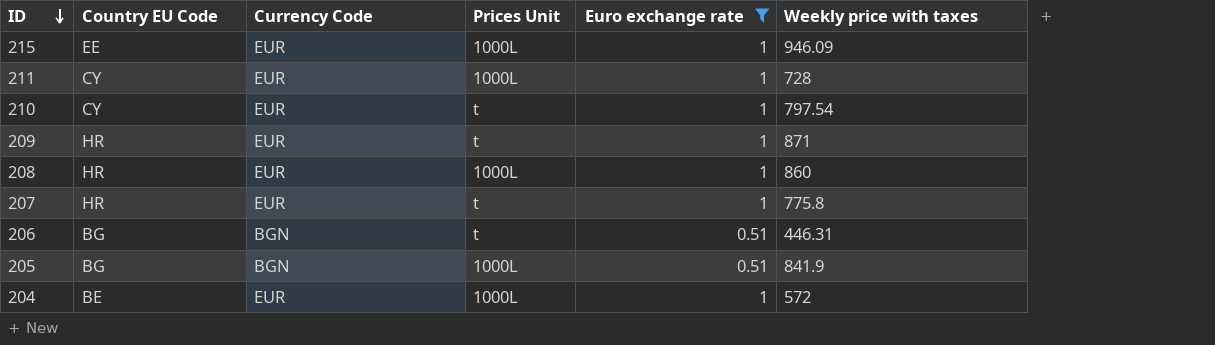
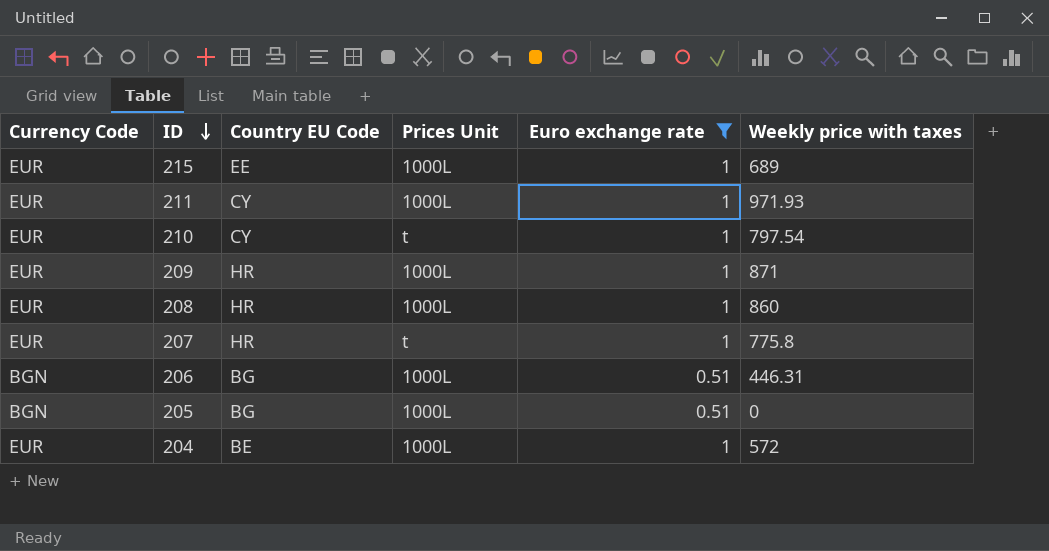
column Currency Code | position: 3 -> 1
215 | Weekly price with taxes: 946.09 -> 689
211 | Weekly price with taxes: 728 -> 971.93
209 | Prices Unit: t -> 1000L
206 | Prices Unit: t -> 1000L
205 | Weekly price with taxes: 841.9 -> 0

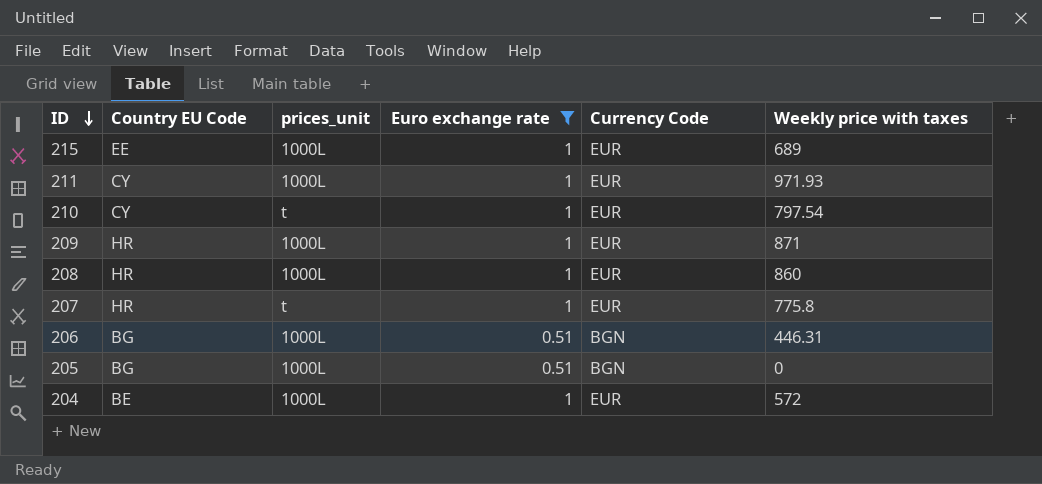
column name: Prices Unit -> prices_unit
column Currency Code | position: 1 -> 5

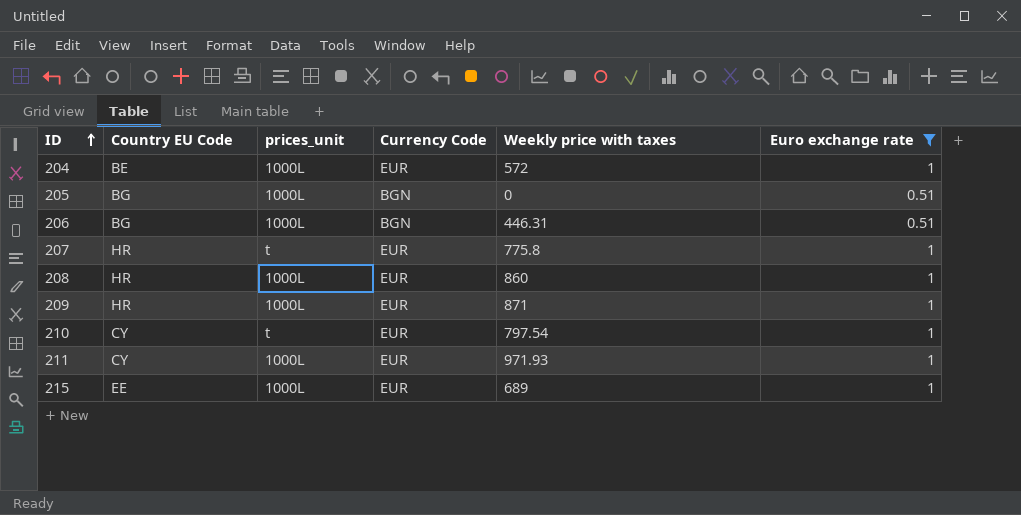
row order: ID descending -> ID ascending
column Euro exchange rate | position: 4 -> 6

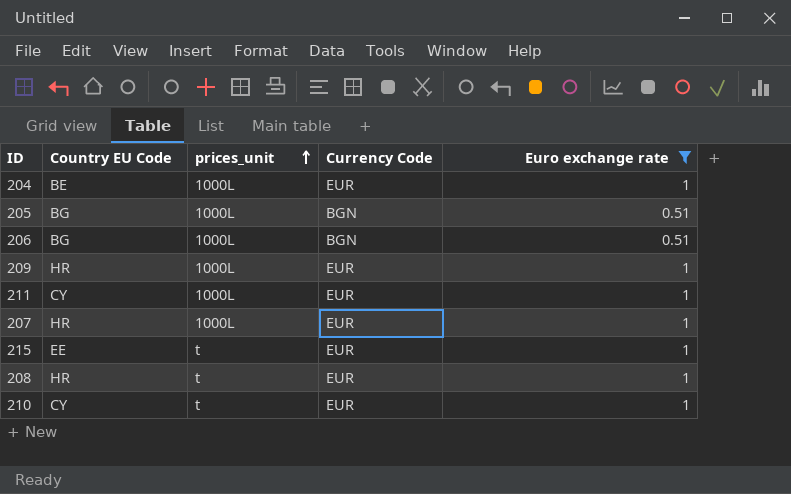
row order: ID ascending -> prices_unit ascending
column Weekly price with taxes | position: 5 -> none
207 | prices_unit: t -> 1000L
215 | prices_unit: 1000L -> t
208 | prices_unit: 1000L -> t

